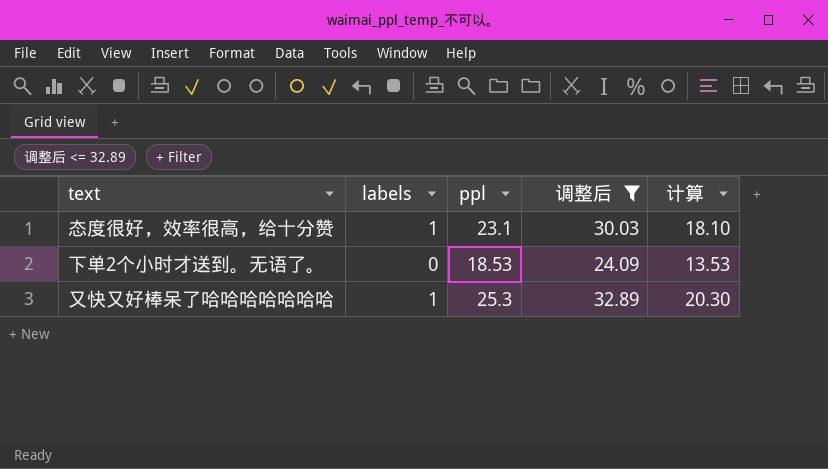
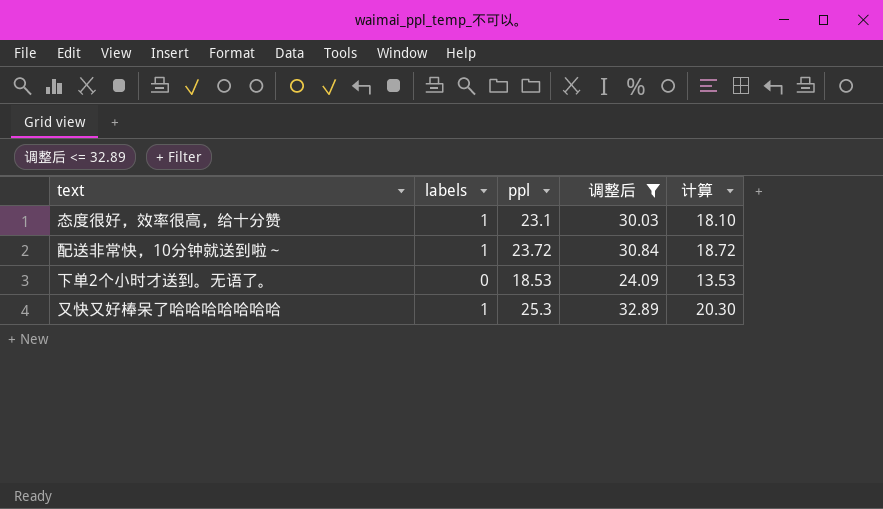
row 配送非常快，10分钟就送到啦～: none -> 1 | 23.72 | 30.84 | 18.72

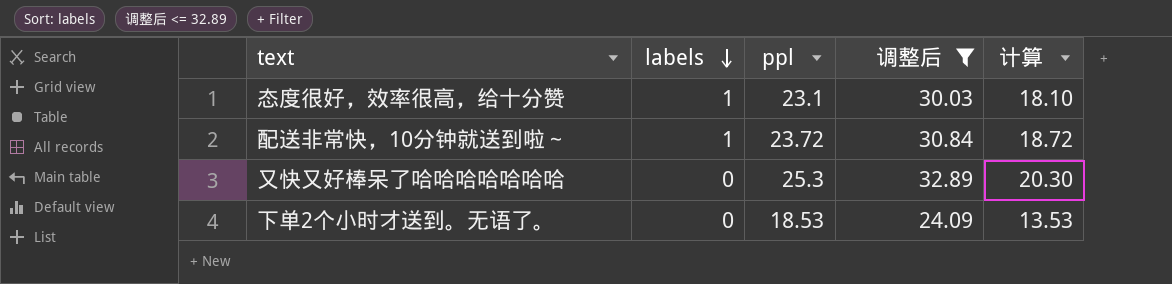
row order: none -> labels descending
又快又好棒呆了哈哈哈哈哈哈哈 | labels: 1 -> 0

